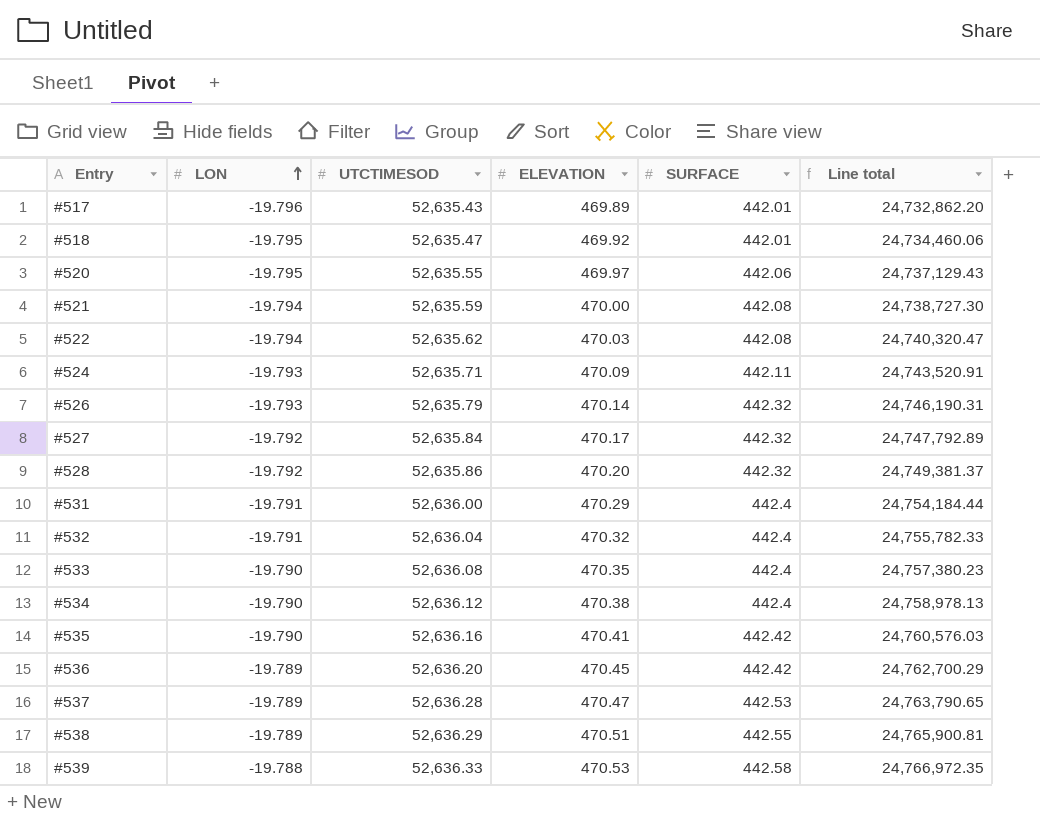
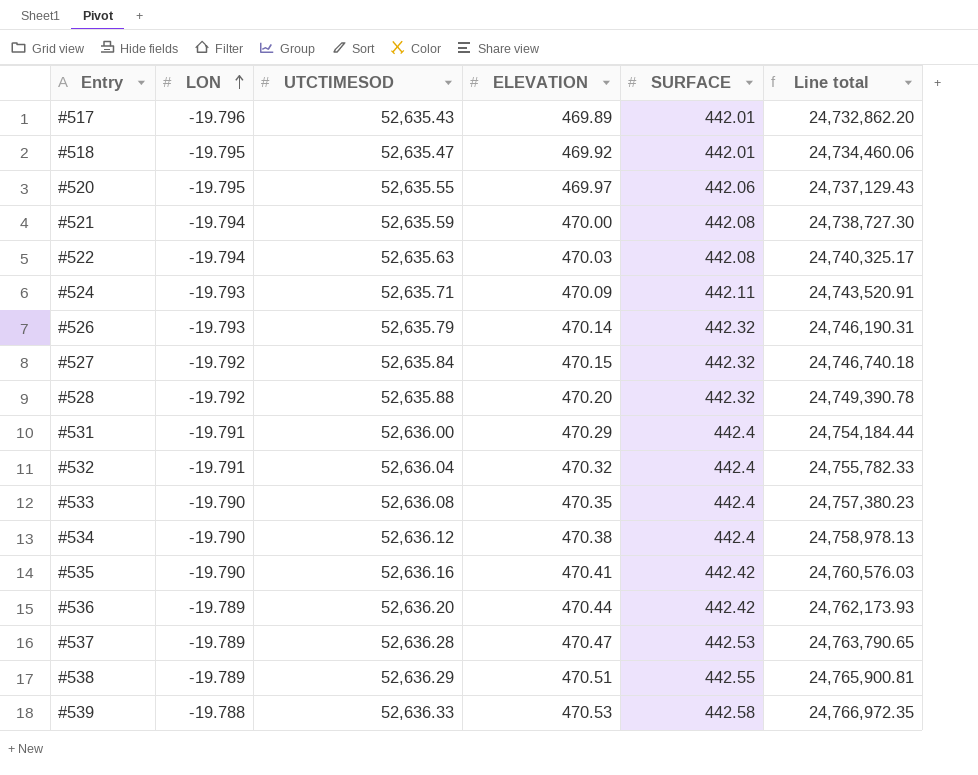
#522 | UTCTIMESOD: 52,635.62 -> 52,635.63
#522 | Line total: 24,740,320.47 -> 24,740,325.17
#527 | ELEVATION: 470.17 -> 470.15
#527 | Line total: 24,747,792.89 -> 24,746,740.18
#528 | UTCTIMESOD: 52,635.86 -> 52,635.88
#528 | Line total: 24,749,381.37 -> 24,749,390.78
#536 | ELEVATION: 470.45 -> 470.44
#536 | Line total: 24,762,700.29 -> 24,762,173.93

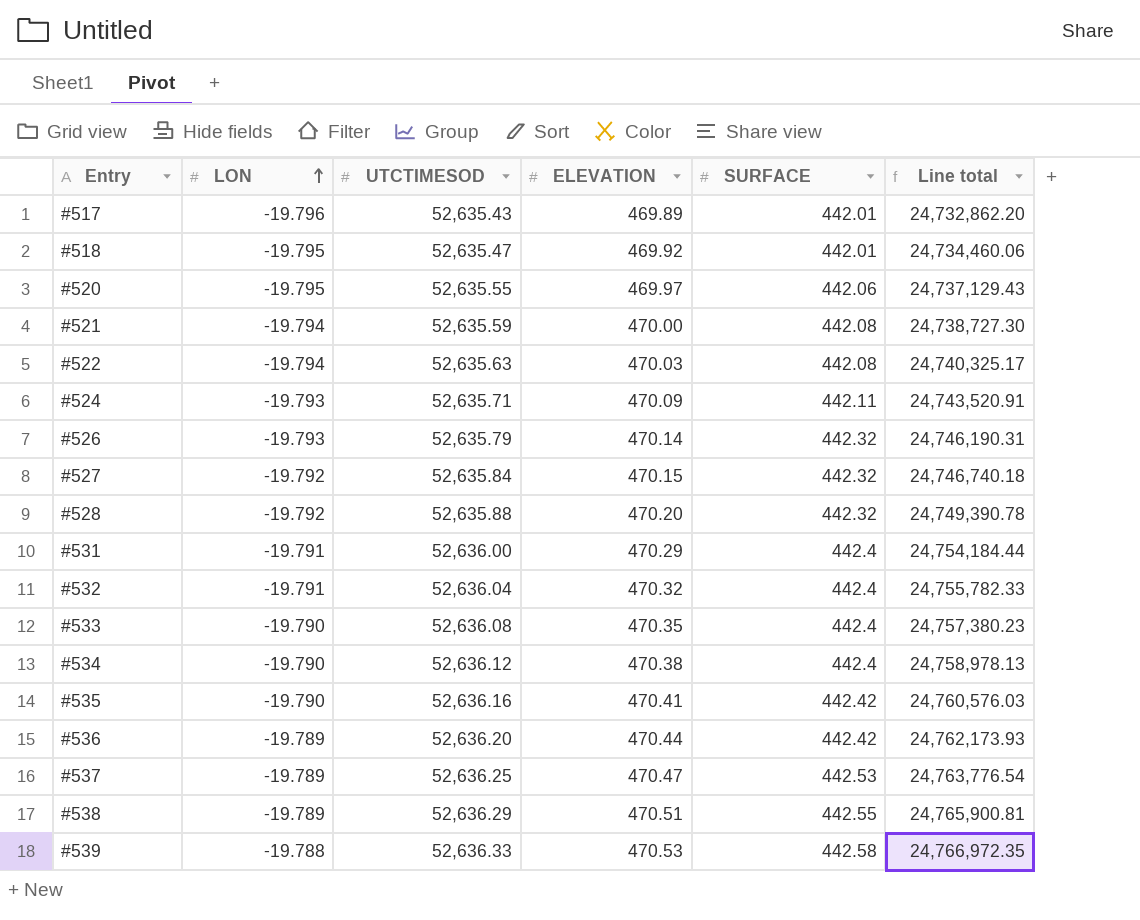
#537 | UTCTIMESOD: 52,636.28 -> 52,636.25
#537 | Line total: 24,763,790.65 -> 24,763,776.54

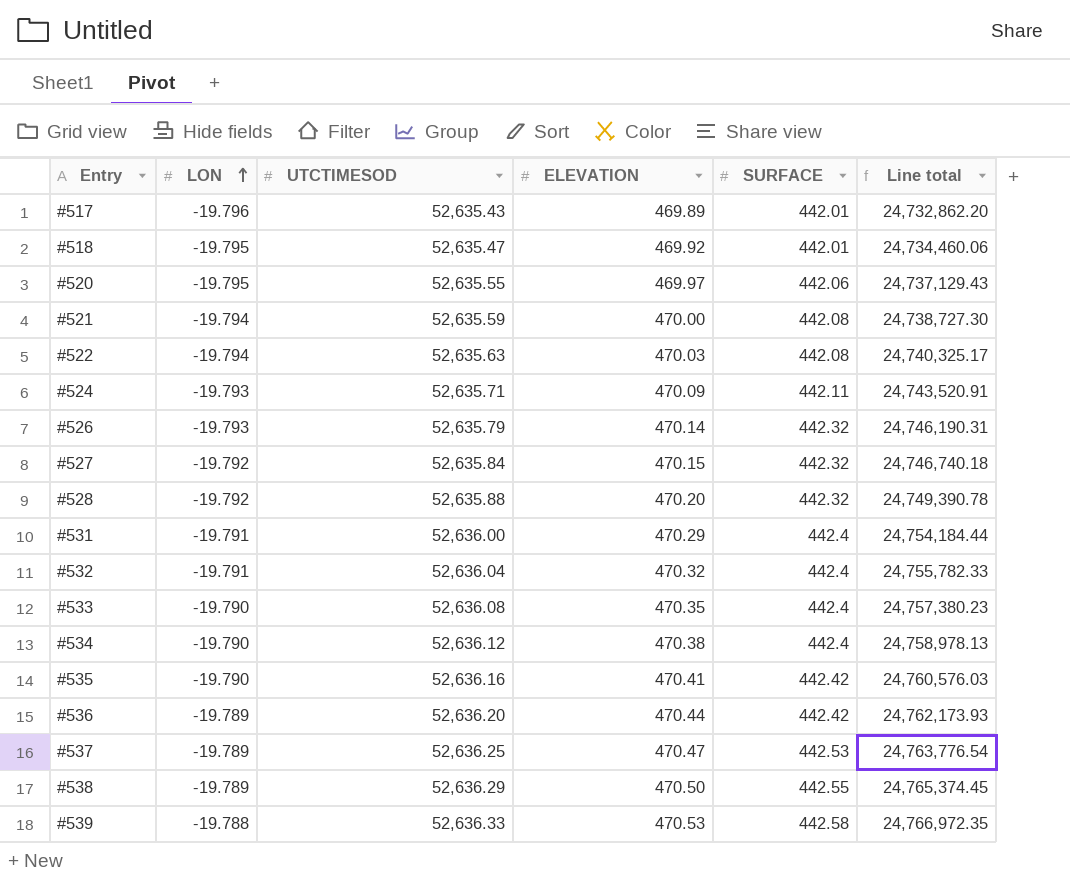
#538 | ELEVATION: 470.51 -> 470.50
#538 | Line total: 24,765,900.81 -> 24,765,374.45

